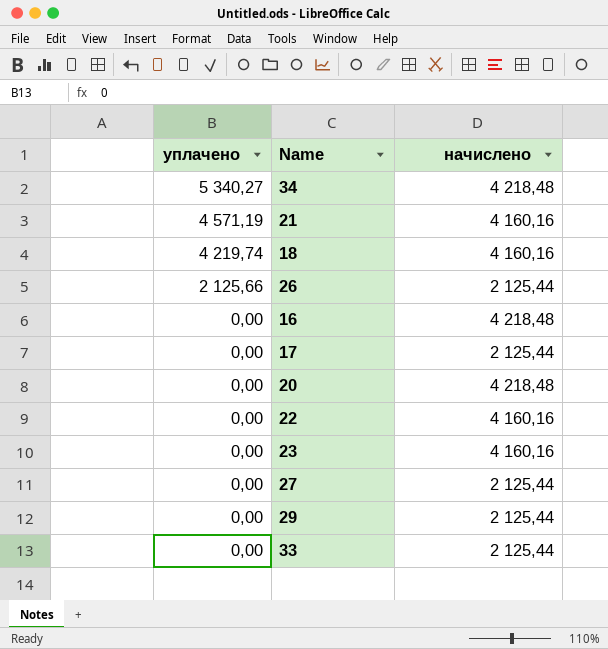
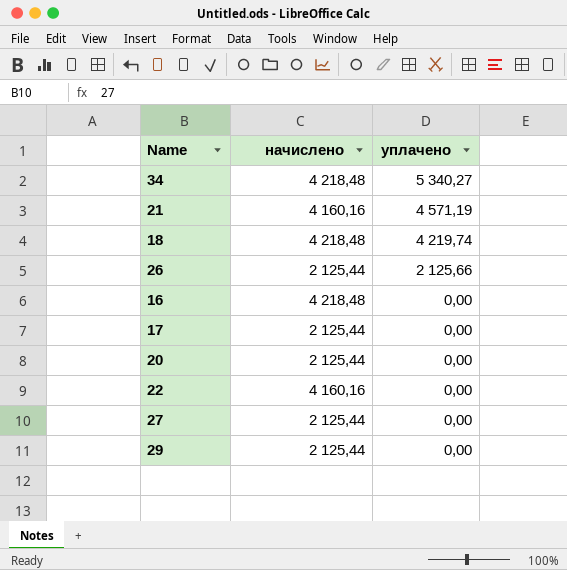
column уплачено | position: 1 -> 3
row 23: 0,00 | 4 160,16 -> none
row 33: 0,00 | 2 125,44 -> none
18 | начислено: 4 160,16 -> 4 218,48
20 | начислено: 4 218,48 -> 2 125,44

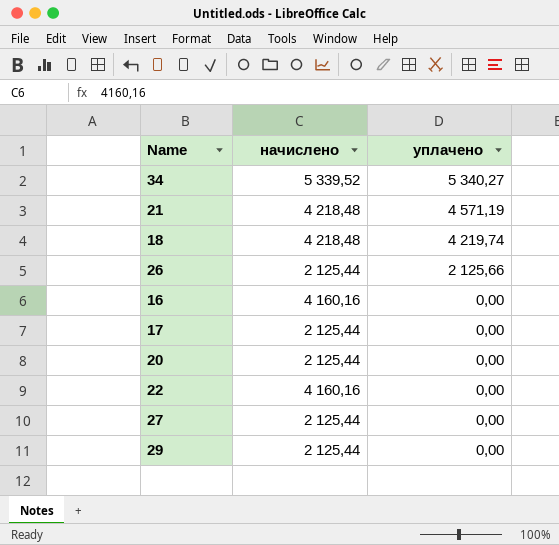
34 | начислено: 4 218,48 -> 5 339,52
21 | начислено: 4 160,16 -> 4 218,48
16 | начислено: 4 218,48 -> 4 160,16

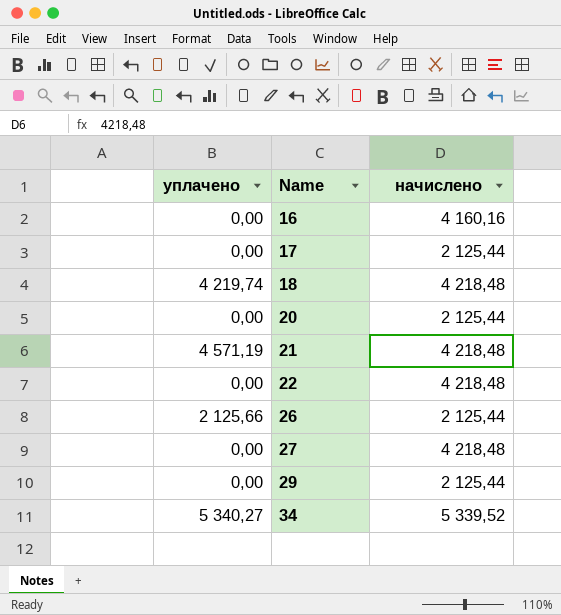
row order: уплачено descending -> Name ascending
column уплачено | position: 3 -> 1
22 | начислено: 4 160,16 -> 4 218,48
27 | начислено: 2 125,44 -> 4 218,48

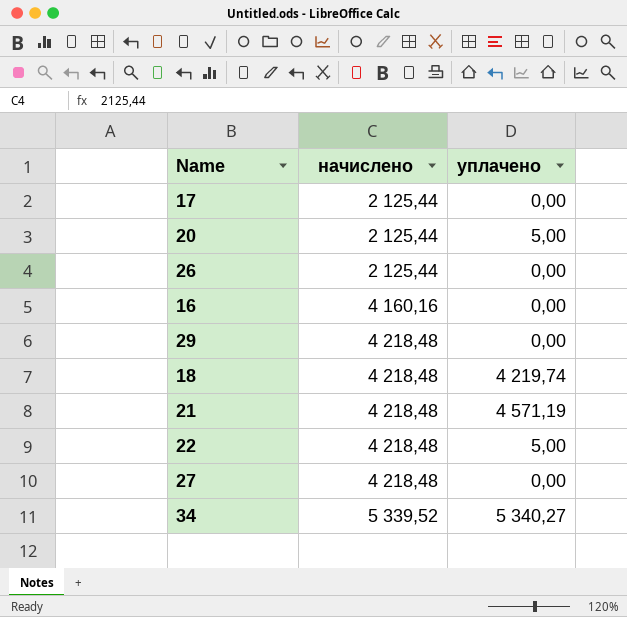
row order: Name ascending -> начислено ascending
column уплачено | position: 1 -> 3
20 | уплачено: 0,00 -> 5,00
26 | уплачено: 2 125,66 -> 0,00
29 | начислено: 2 125,44 -> 4 218,48
22 | уплачено: 0,00 -> 5,00

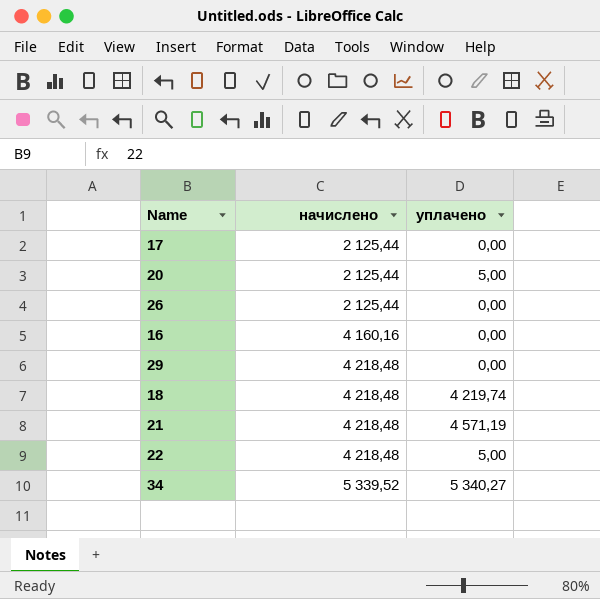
row 27: 4 218,48 | 0,00 -> none

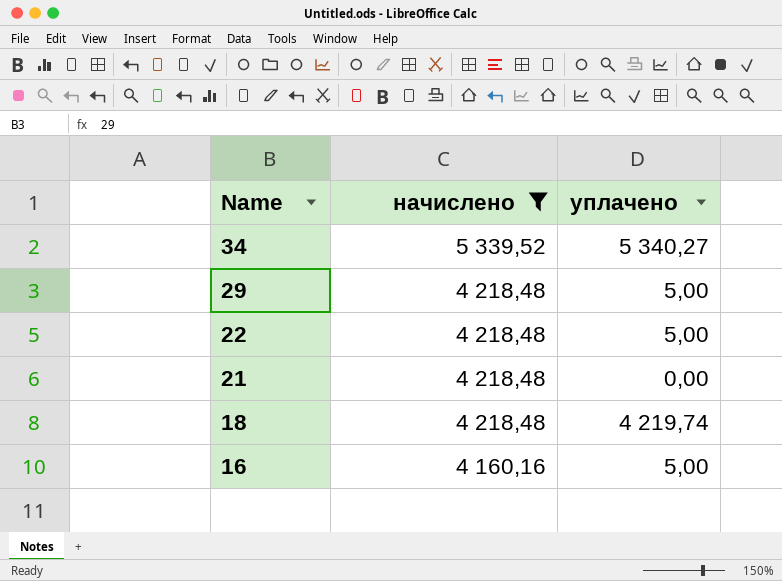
filter: none -> начислено != 2 125,44
row order: начислено ascending -> Name descending
29 | уплачено: 0,00 -> 5,00
21 | уплачено: 4 571,19 -> 0,00
16 | уплачено: 0,00 -> 5,00

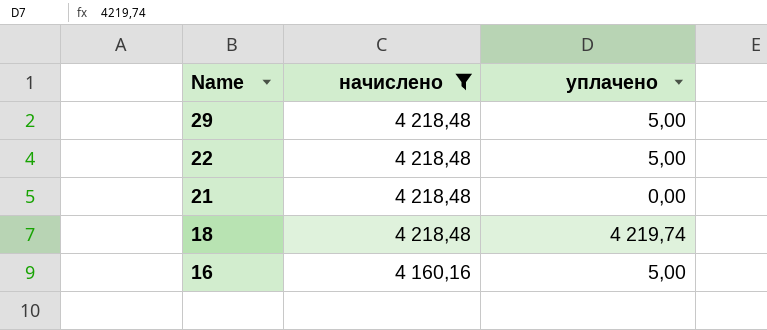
row 34: 5 339,52 | 5 340,27 -> none

